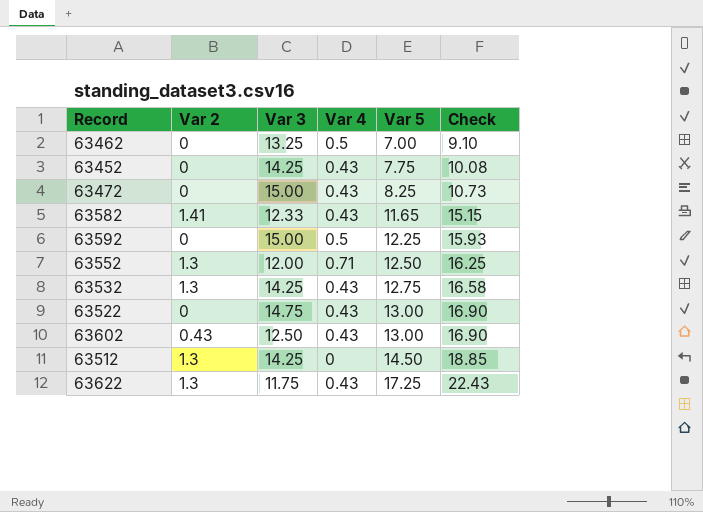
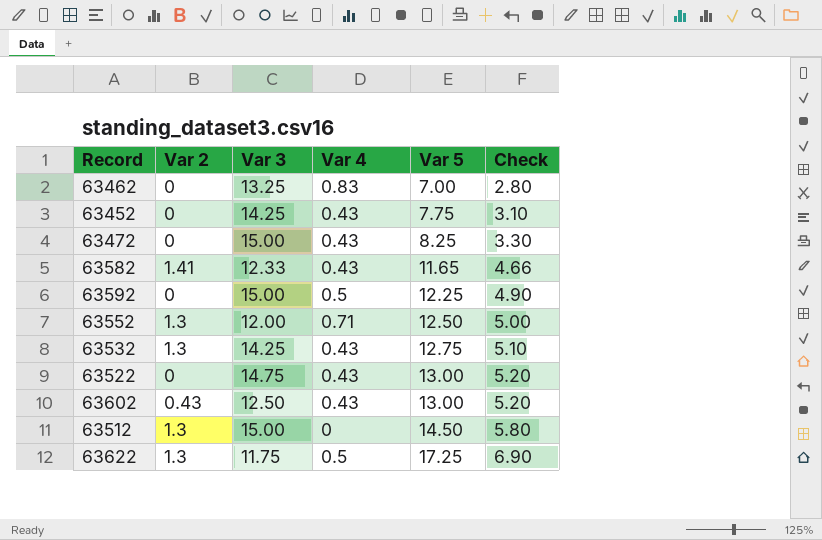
column Check | formula: [Var 5] * 1.3 -> [Var 5] * 0.4
63462 | Var 4: 0.5 -> 0.83
63512 | Var 3: 14.25 -> 15.00
63622 | Var 4: 0.43 -> 0.5

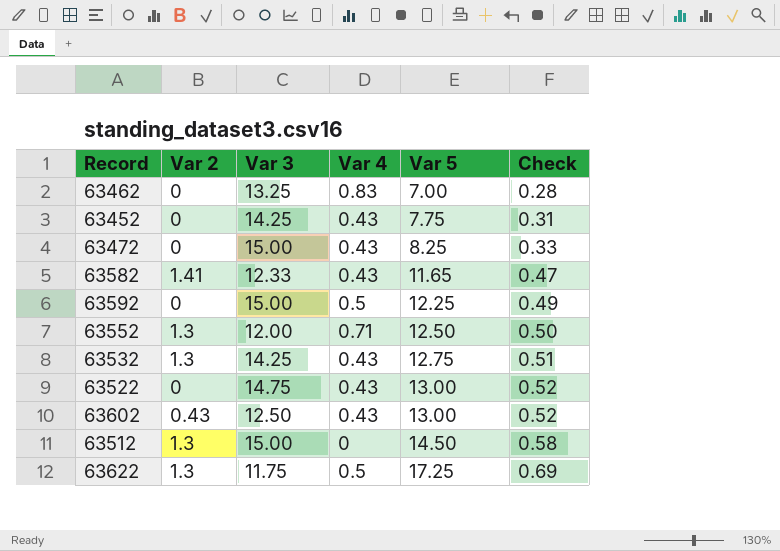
column Check | formula: [Var 5] * 0.4 -> [Var 5] * 0.04

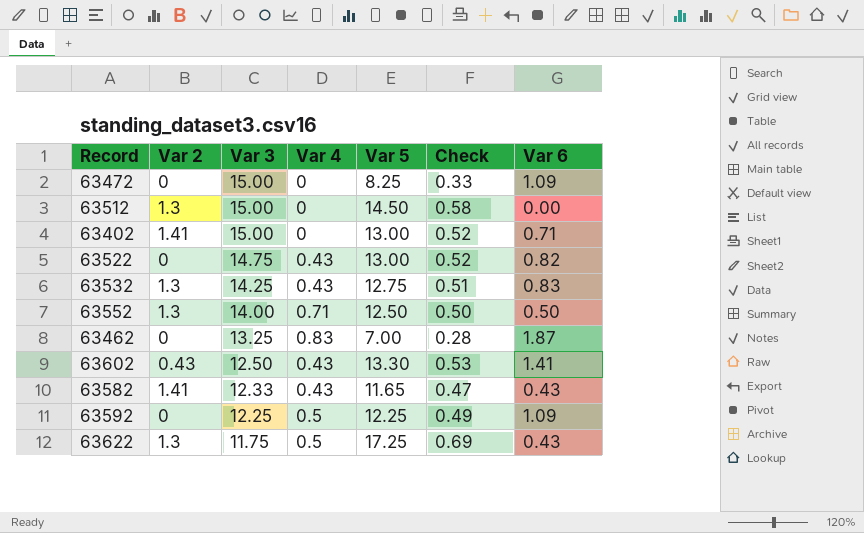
row order: Var 5 ascending -> Var 3 descending
column Var 6 | position: none -> 7
row 63452: 0 | 14.25 | 0.43 | 7.75 | 0.31 -> none
63472 | Var 4: 0.43 -> 0
row 63402: none -> 1.41 | 15.00 | 0 | 13.00 | 0.52 | 0.71
63552 | Var 3: 12.00 -> 14.00
63602 | Var 5: 13.00 -> 13.30
63602 | Check: 0.52 -> 0.53
63592 | Var 3: 15.00 -> 12.25

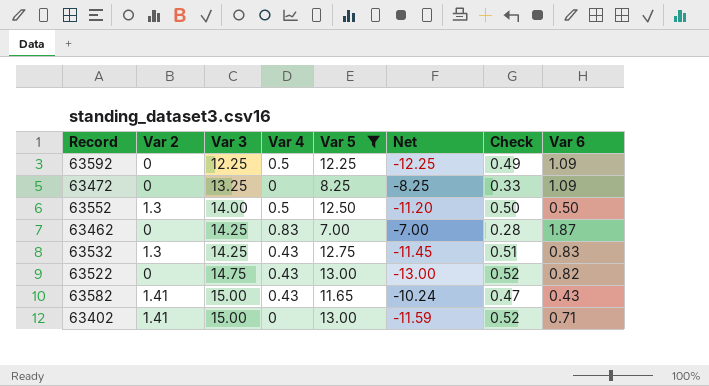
filter: none -> Var 5 <= 13.00
row order: Var 3 descending -> Var 3 ascending
column Net | formula: none -> [Var 2] - [Var 5]
63472 | Var 3: 15.00 -> 13.25
63552 | Var 4: 0.71 -> 0.5
63462 | Var 3: 13.25 -> 14.25
63582 | Var 3: 12.33 -> 15.00

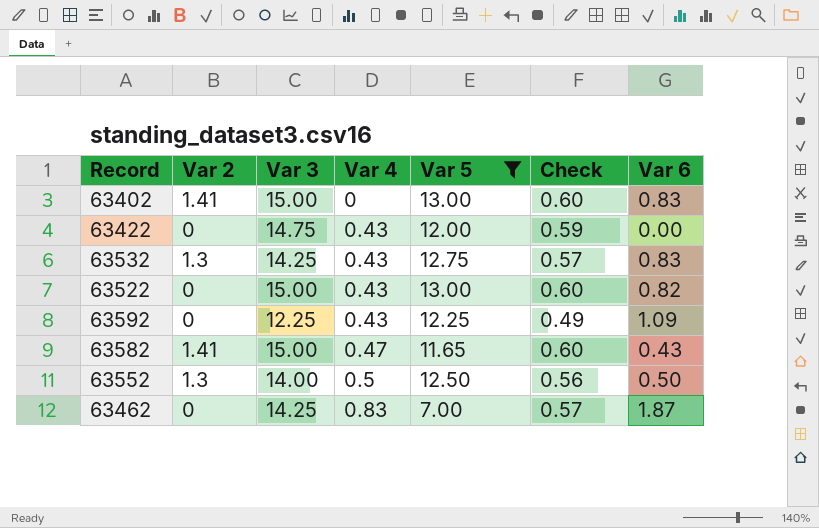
row order: Var 3 ascending -> Var 4 ascending
column Net | formula: [Var 2] - [Var 5] -> none
column Check | formula: [Var 5] * 0.04 -> [Var 3] * 0.04
row 63472: 0 | 13.25 | 0 | 8.25 | -8.25 | 0.33 | 1.09 -> none
63402 | Var 6: 0.71 -> 0.83
row 63422: none -> 0 | 14.75 | 0.43 | 12.00 | 0.59 | 0.00
63522 | Var 3: 14.75 -> 15.00
63592 | Var 4: 0.5 -> 0.43
63582 | Var 4: 0.43 -> 0.47

